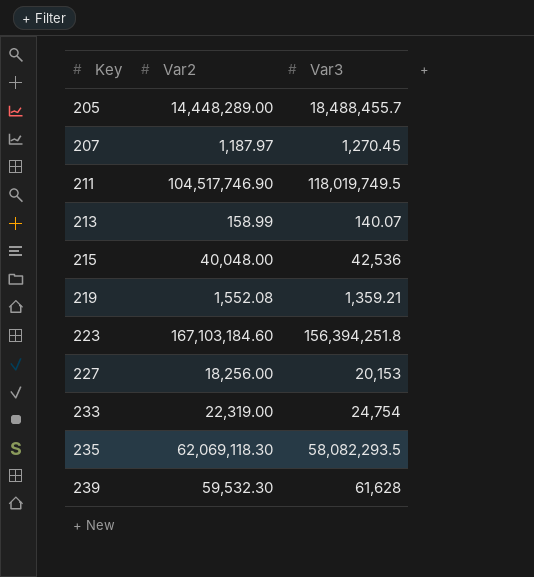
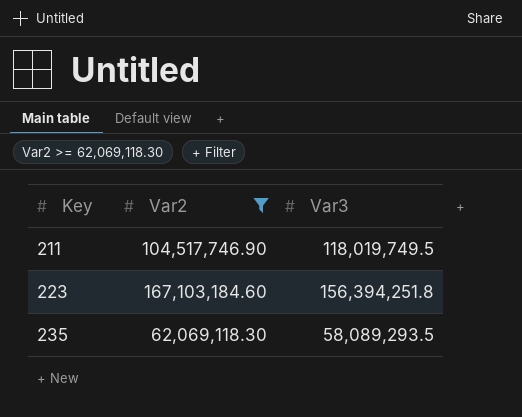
filter: none -> Var2 >= 62,069,118.30
235 | Var3: 58,082,293.5 -> 58,089,293.5

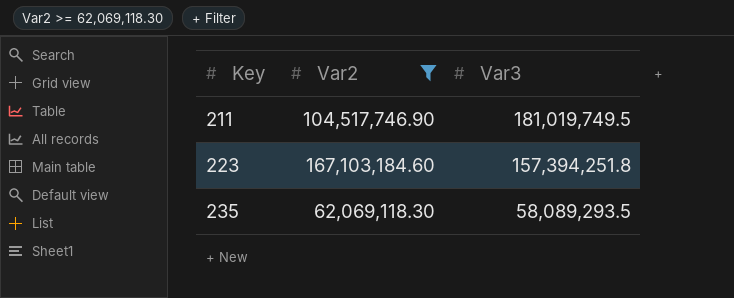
211 | Var3: 118,019,749.5 -> 181,019,749.5
223 | Var3: 156,394,251.8 -> 157,394,251.8

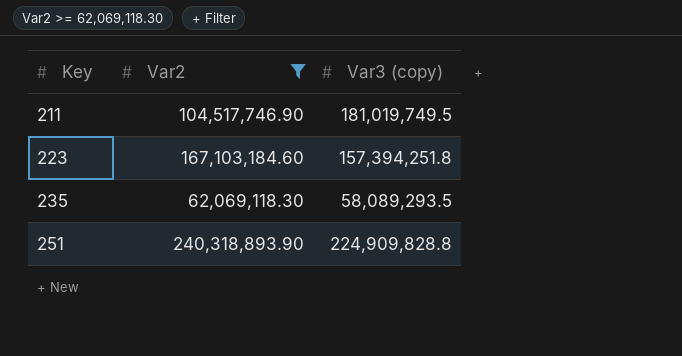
column name: Var3 -> Var3 (copy)
row 251: none -> 240,318,893.90 | 224,909,828.8

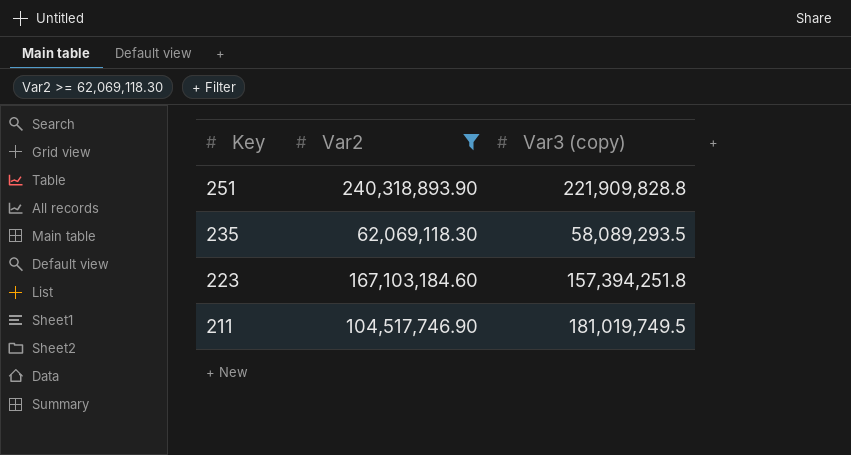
row order: Key ascending -> Key descending
251 | Var3 (copy): 224,909,828.8 -> 221,909,828.8

